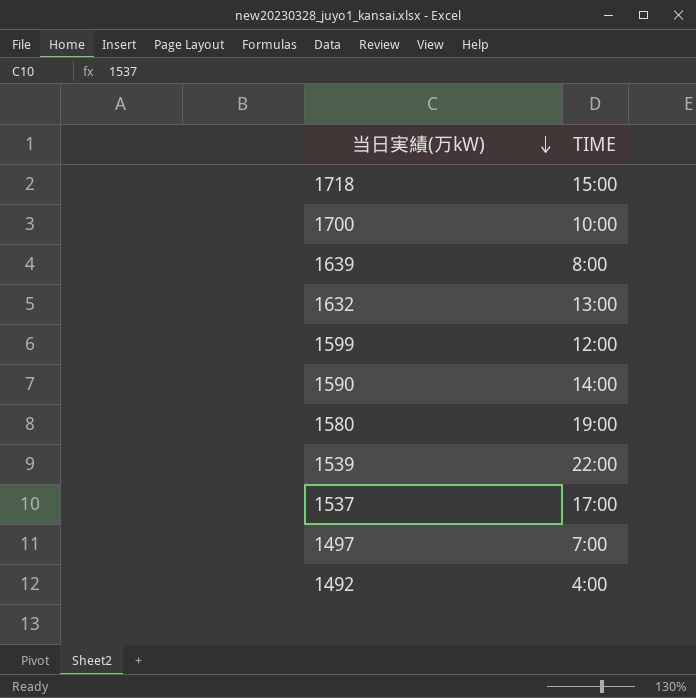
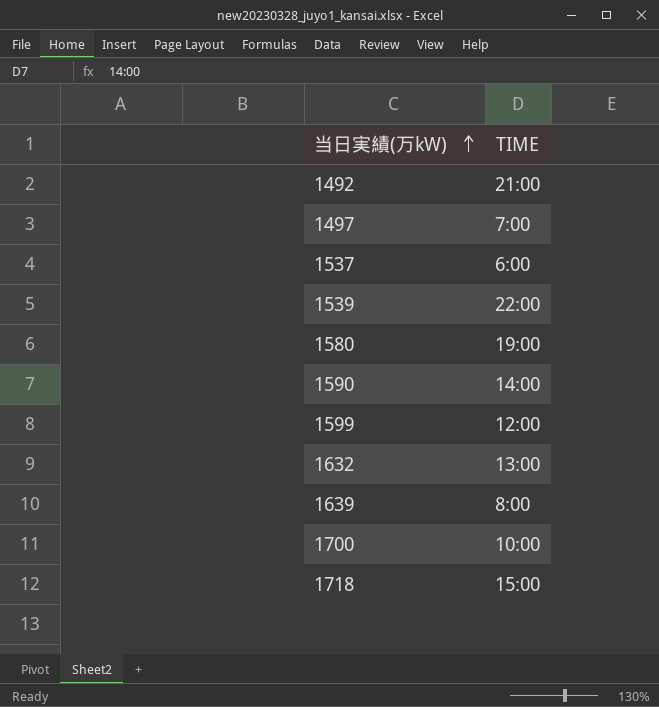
row order: 当日実績(万kW) descending -> 当日実績(万kW) ascending
1492 | TIME: 4:00 -> 21:00
1537 | TIME: 17:00 -> 6:00

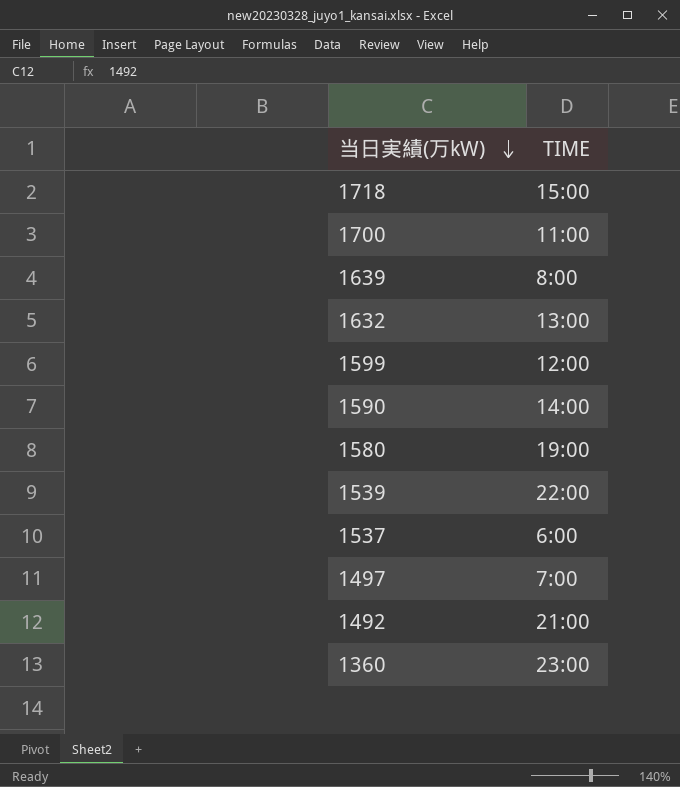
row order: 当日実績(万kW) ascending -> 当日実績(万kW) descending
1700 | TIME: 10:00 -> 11:00
row 1360: none -> 23:00

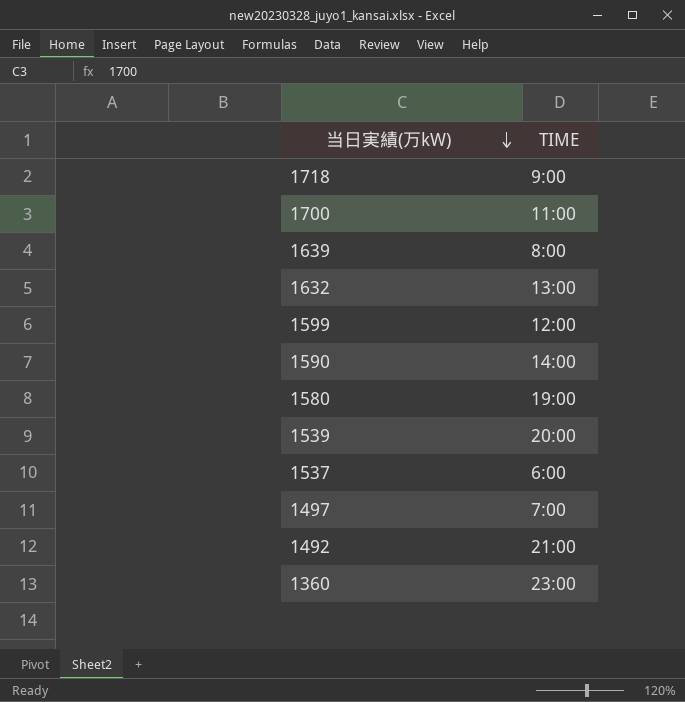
1718 | TIME: 15:00 -> 9:00
1539 | TIME: 22:00 -> 20:00

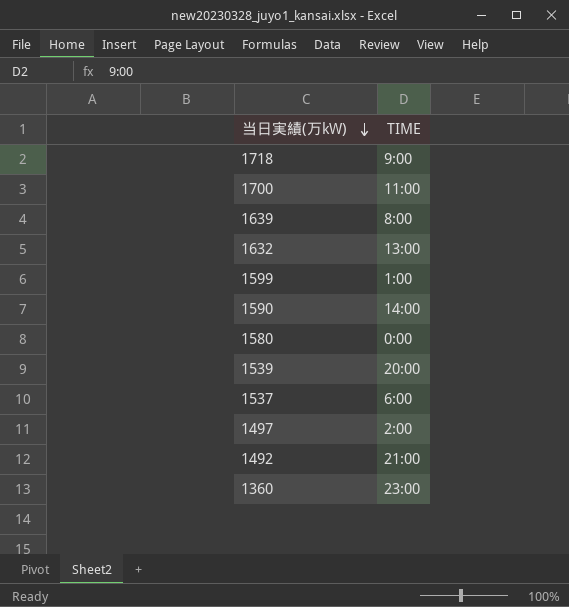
1599 | TIME: 12:00 -> 1:00
1580 | TIME: 19:00 -> 0:00
1497 | TIME: 7:00 -> 2:00

